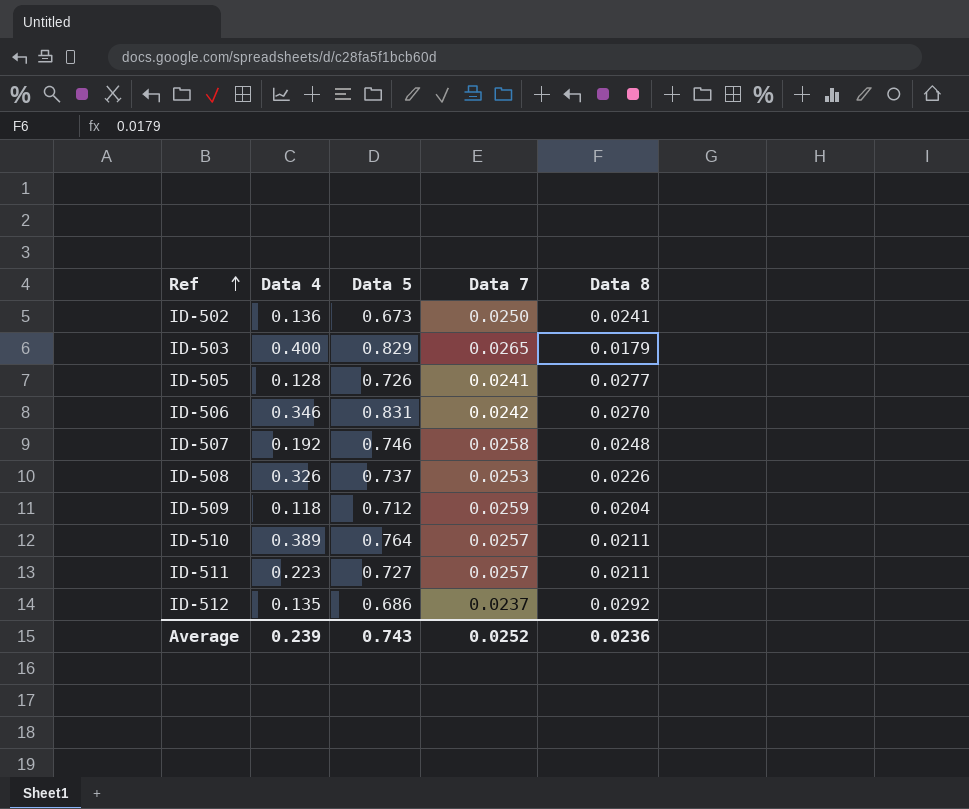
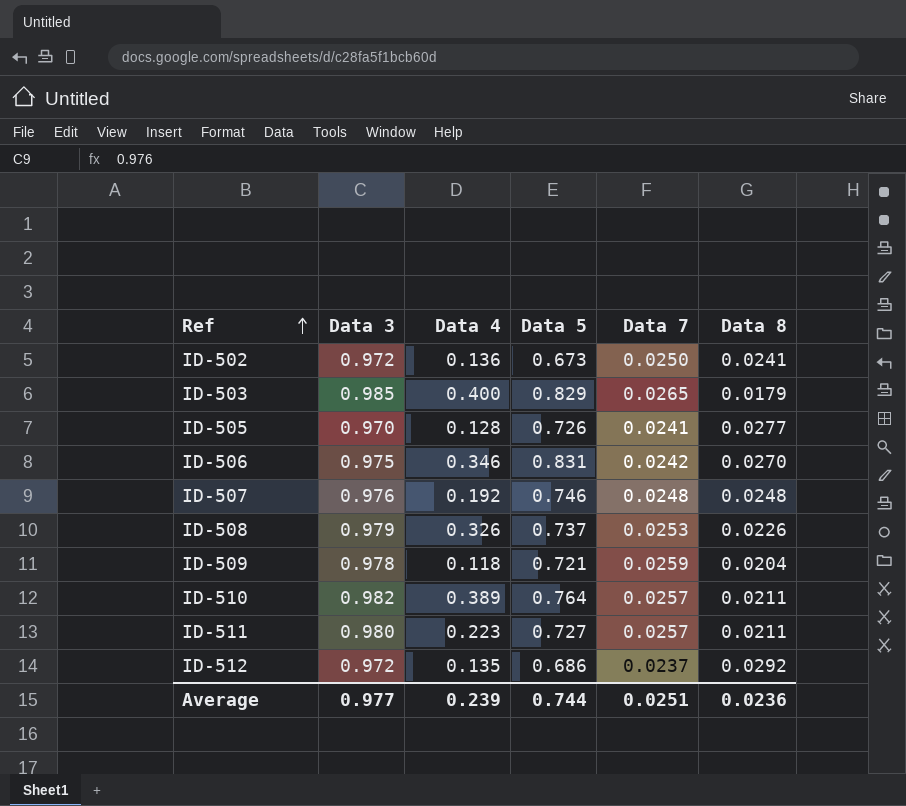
column Data 3 | position: none -> 2
ID-507 | Data 7: 0.0258 -> 0.0248
ID-509 | Data 5: 0.712 -> 0.721
Average | Data 5: 0.743 -> 0.744
Average | Data 7: 0.0252 -> 0.0251

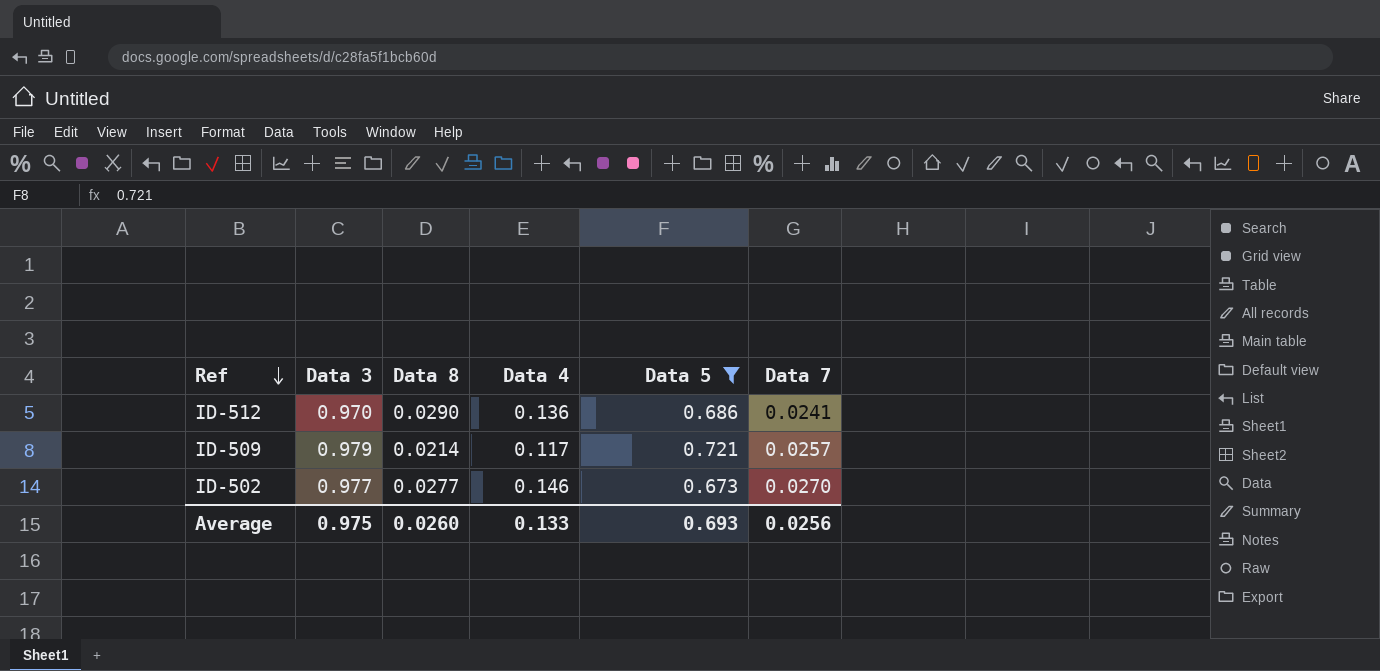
filter: none -> Data 5 <= 0.721
row order: Ref ascending -> Ref descending
column Data 8 | position: 6 -> 3
ID-512 | Data 3: 0.972 -> 0.970
ID-512 | Data 8: 0.0292 -> 0.0290
ID-512 | Data 4: 0.135 -> 0.136
ID-512 | Data 7: 0.0237 -> 0.0241
ID-509 | Data 3: 0.978 -> 0.979
ID-509 | Data 8: 0.0204 -> 0.0214
ID-509 | Data 4: 0.118 -> 0.117
ID-509 | Data 7: 0.0259 -> 0.0257
ID-502 | Data 3: 0.972 -> 0.977
ID-502 | Data 8: 0.0241 -> 0.0277
ID-502 | Data 4: 0.136 -> 0.146
ID-502 | Data 7: 0.0250 -> 0.0270
Average | Data 3: 0.977 -> 0.975
Average | Data 8: 0.0236 -> 0.0260
Average | Data 4: 0.239 -> 0.133
Average | Data 5: 0.744 -> 0.693
Average | Data 7: 0.0251 -> 0.0256

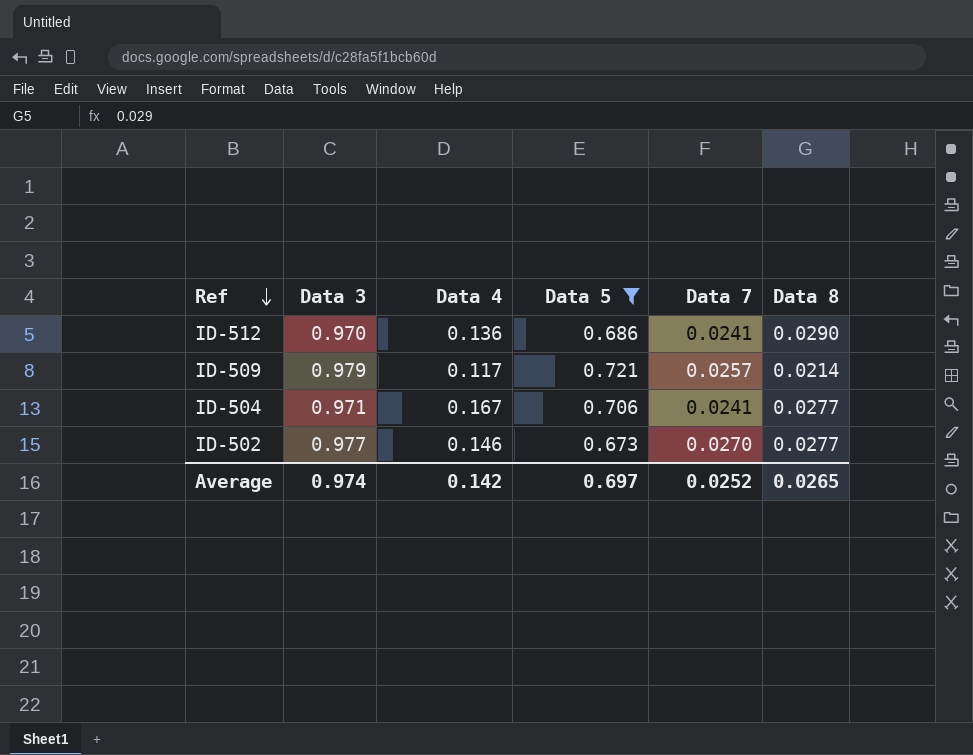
column Data 8 | position: 3 -> 6
row ID-504: none -> 0.971 | 0.167 | 0.706 | 0.0241 | 0.0277
Average | Data 3: 0.975 -> 0.974
Average | Data 4: 0.133 -> 0.142
Average | Data 5: 0.693 -> 0.697
Average | Data 7: 0.0256 -> 0.0252
Average | Data 8: 0.0260 -> 0.0265

